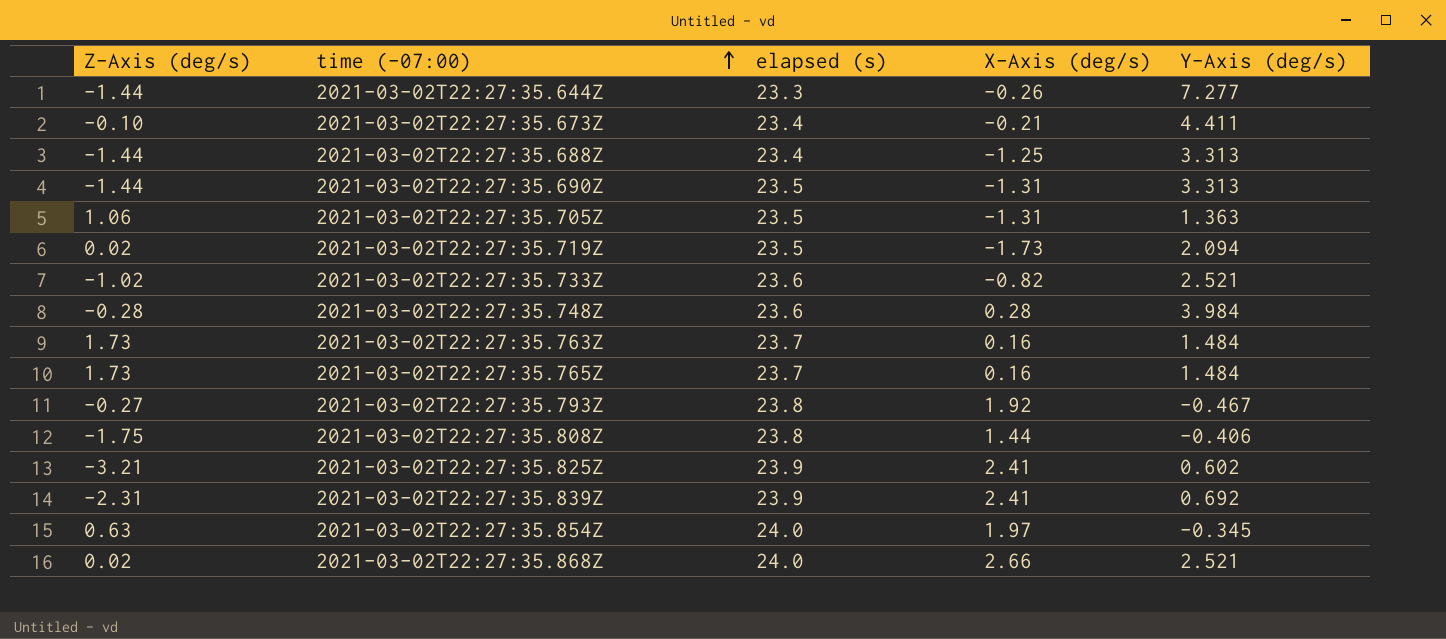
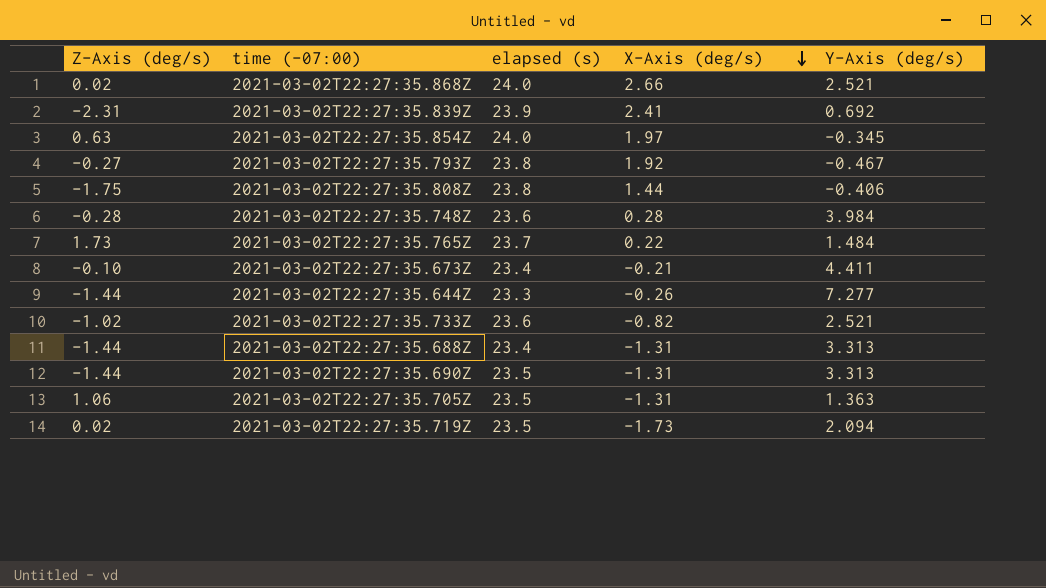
row order: time (-07:00) ascending -> X-Axis (deg/s) descending
row 2021-03-02T22:27:35.763Z: 1.73 | 23.7 | 0.16 | 1.484 -> none
row 2021-03-02T22:27:35.825Z: -3.21 | 23.9 | 2.41 | 0.602 -> none
2021-03-02T22:27:35.765Z | X-Axis (deg/s): 0.16 -> 0.22
2021-03-02T22:27:35.688Z | X-Axis (deg/s): -1.25 -> -1.31

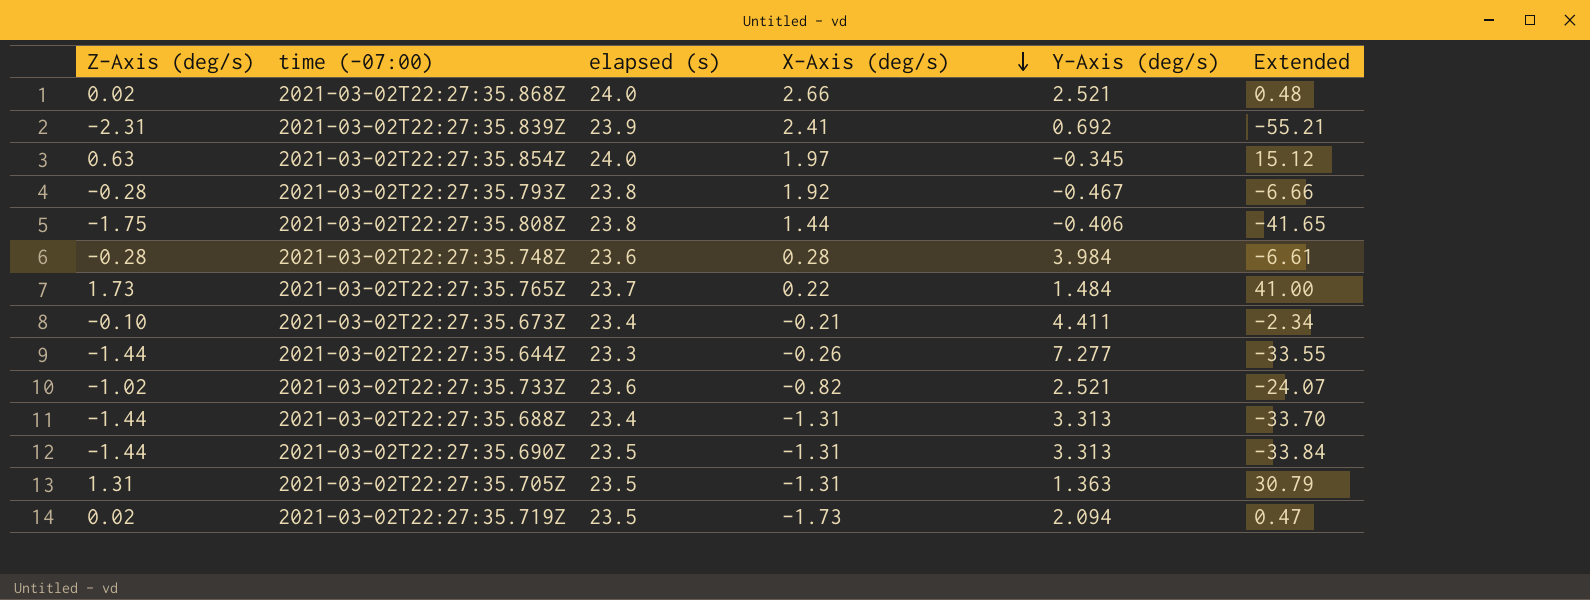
column Extended | formula: none -> [Z-Axis (deg/s)] * [elapsed (s)]
2021-03-02T22:27:35.793Z | Z-Axis (deg/s): -0.27 -> -0.28
2021-03-02T22:27:35.705Z | Z-Axis (deg/s): 1.06 -> 1.31

